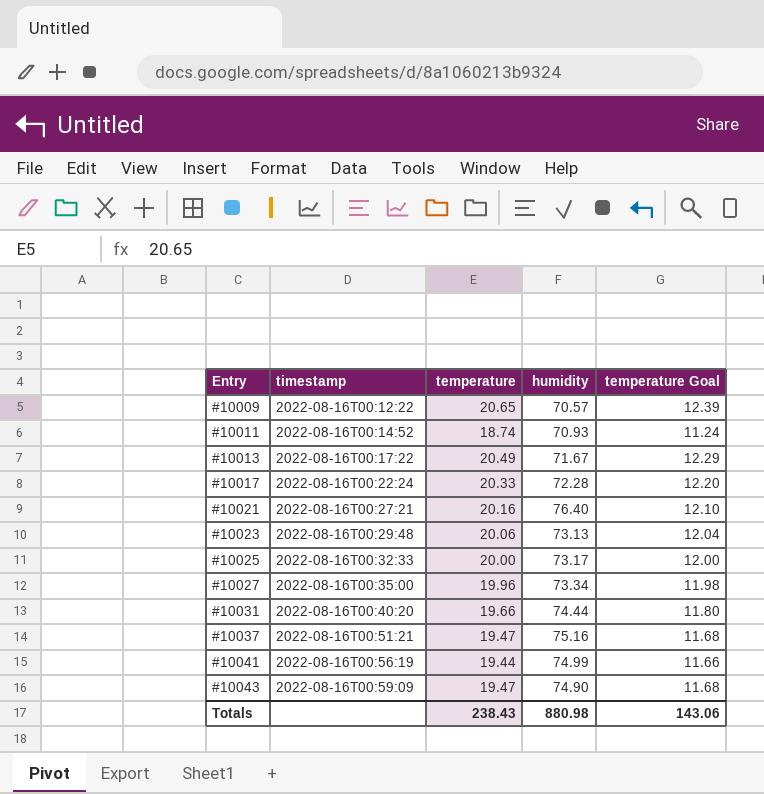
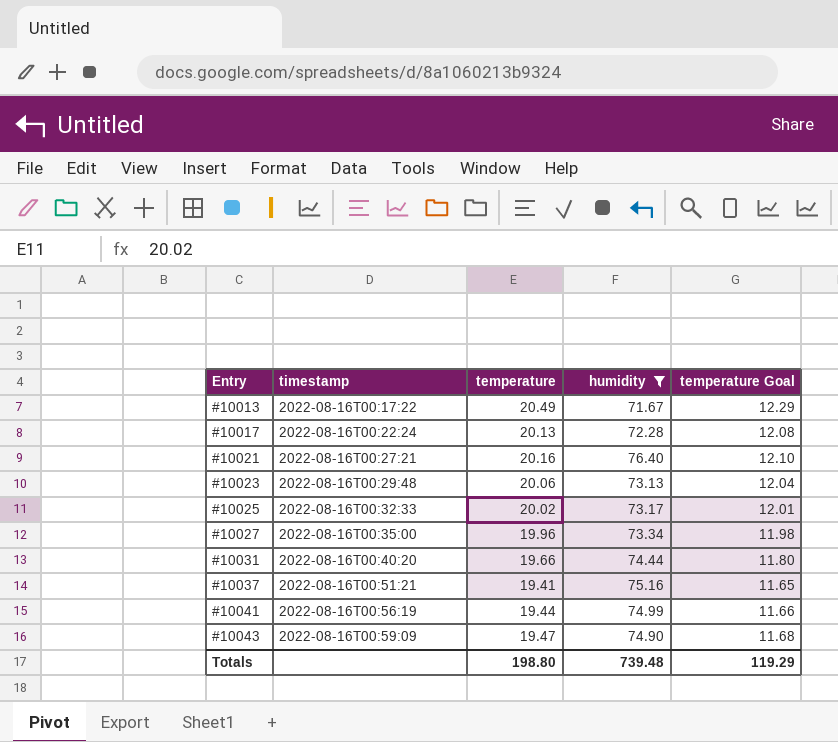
filter: none -> humidity >= 71.67
#10017 | temperature: 20.33 -> 20.13
#10017 | temperature Goal: 12.20 -> 12.08
#10025 | temperature: 20.00 -> 20.02
#10025 | temperature Goal: 12.00 -> 12.01
#10037 | temperature: 19.47 -> 19.41
#10037 | temperature Goal: 11.68 -> 11.65
Totals | temperature: 238.43 -> 198.80
Totals | humidity: 880.98 -> 739.48
Totals | temperature Goal: 143.06 -> 119.29

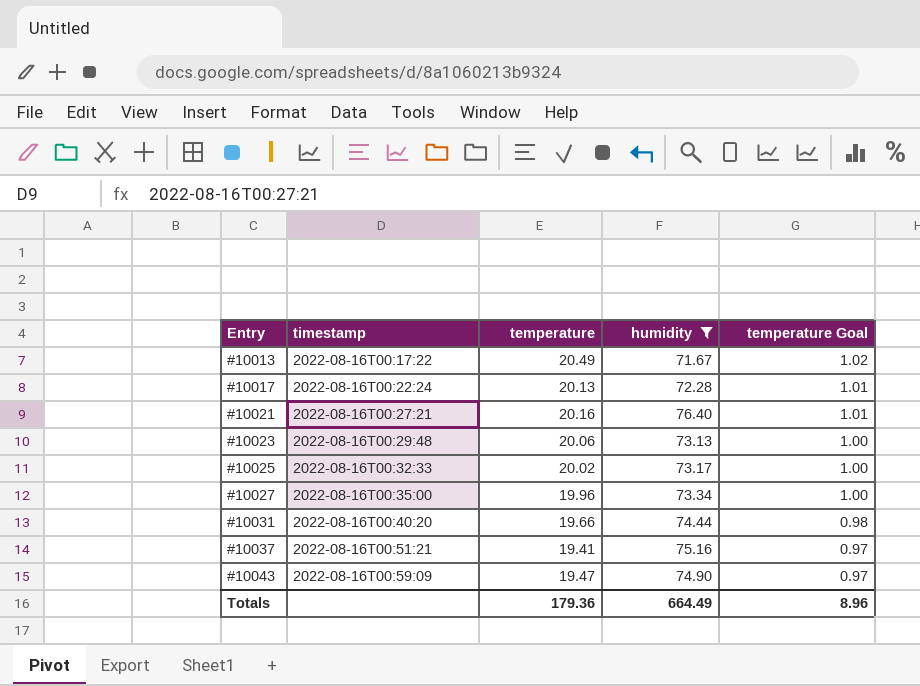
column temperature Goal | formula: [temperature] * 0.6 -> [temperature] * 0.05
row #10041: 2022-08-16T00:56:19 | 19.44 | 74.99 | 11.66 -> none
Totals | temperature: 198.80 -> 179.36
Totals | humidity: 739.48 -> 664.49
Totals | temperature Goal: 119.29 -> 8.96

